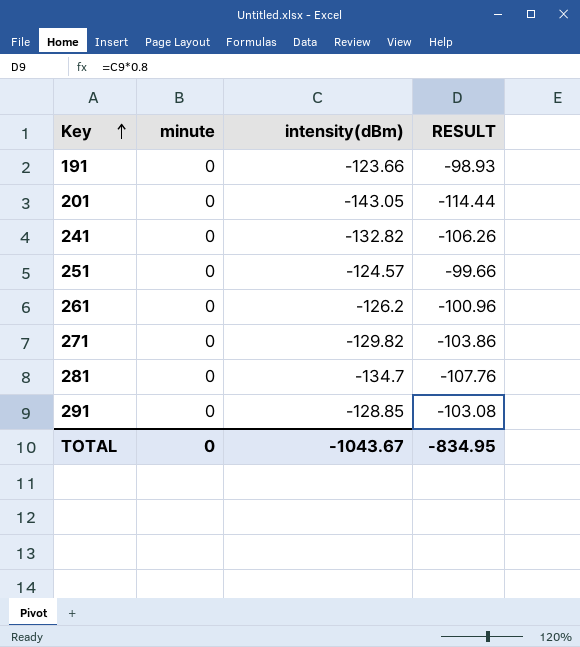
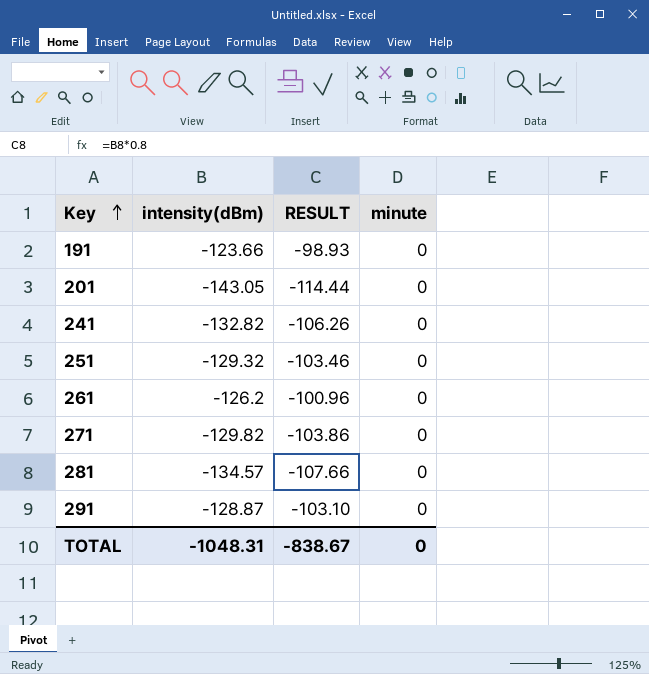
column minute | position: 2 -> 4
251 | intensity(dBm): -124.57 -> -129.32
251 | RESULT: -99.66 -> -103.46
281 | intensity(dBm): -134.7 -> -134.57
281 | RESULT: -107.76 -> -107.66
291 | intensity(dBm): -128.85 -> -128.87
291 | RESULT: -103.08 -> -103.10
TOTAL | intensity(dBm): -1043.67 -> -1048.31
TOTAL | RESULT: -834.95 -> -838.67

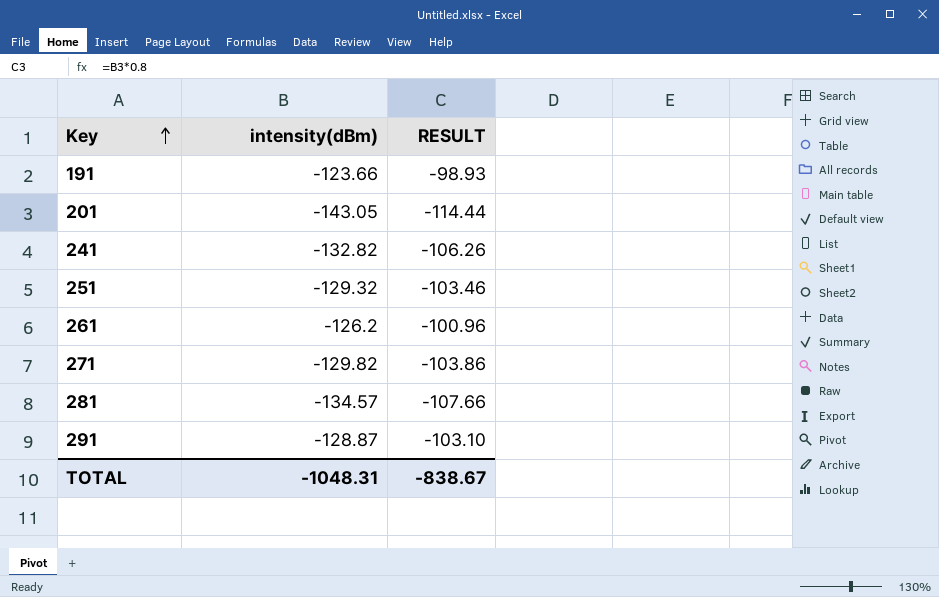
column minute | position: 4 -> none

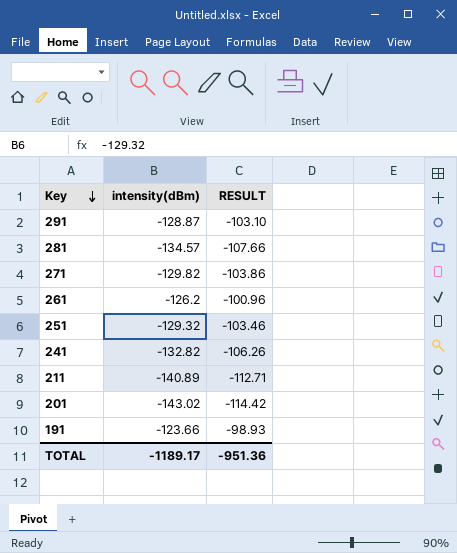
row order: Key ascending -> Key descending
row 211: none -> -140.89 | -112.71
201 | intensity(dBm): -143.05 -> -143.02
201 | RESULT: -114.44 -> -114.42
TOTAL | intensity(dBm): -1048.31 -> -1189.17
TOTAL | RESULT: -838.67 -> -951.36

